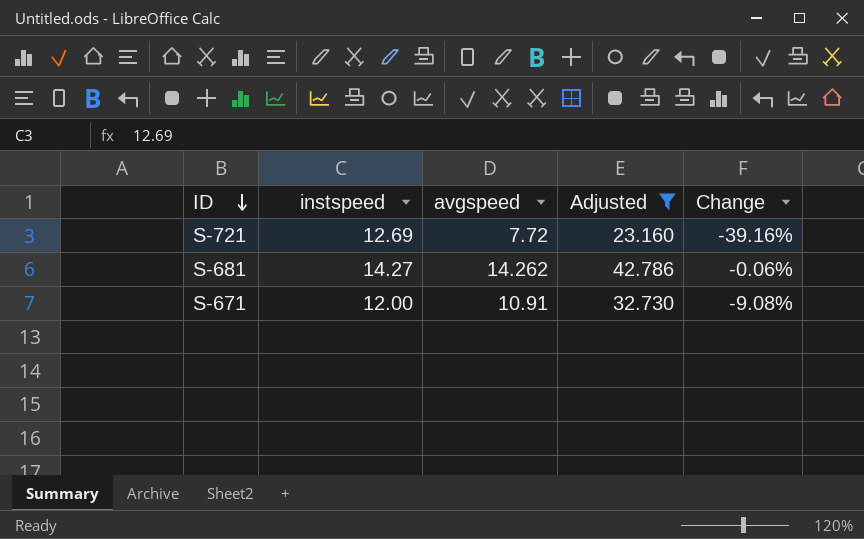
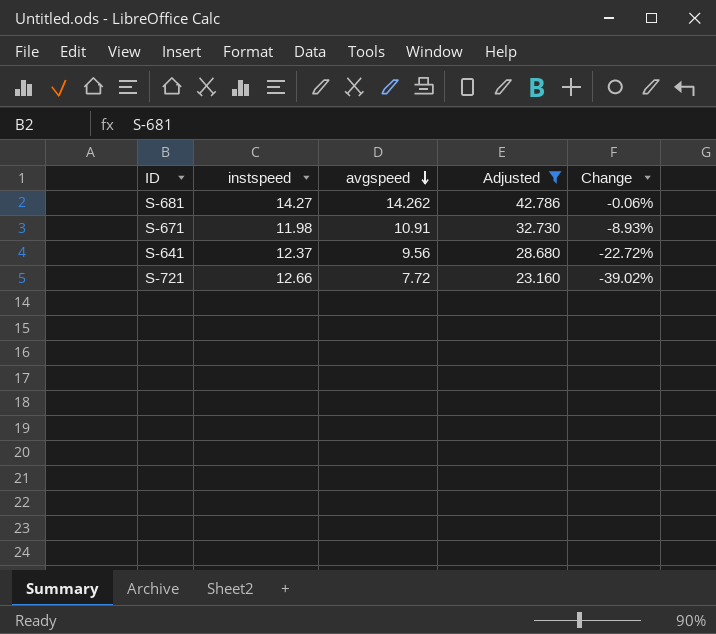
row order: ID descending -> avgspeed descending
S-671 | instspeed: 12.00 -> 11.98
S-671 | Change: -9.08% -> -8.93%
row S-641: none -> 12.37 | 9.56 | 28.680 | -22.72%
S-721 | instspeed: 12.69 -> 12.66
S-721 | Change: -39.16% -> -39.02%

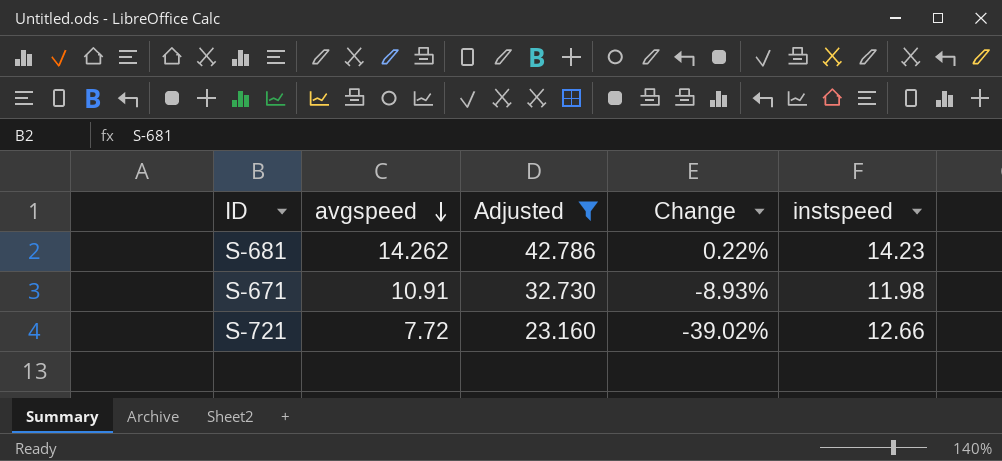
column instspeed | position: 2 -> 5
row S-641: 12.37 | 9.56 | 28.680 | -22.72% -> none
S-681 | Change: -0.06% -> 0.22%
S-681 | instspeed: 14.27 -> 14.23

